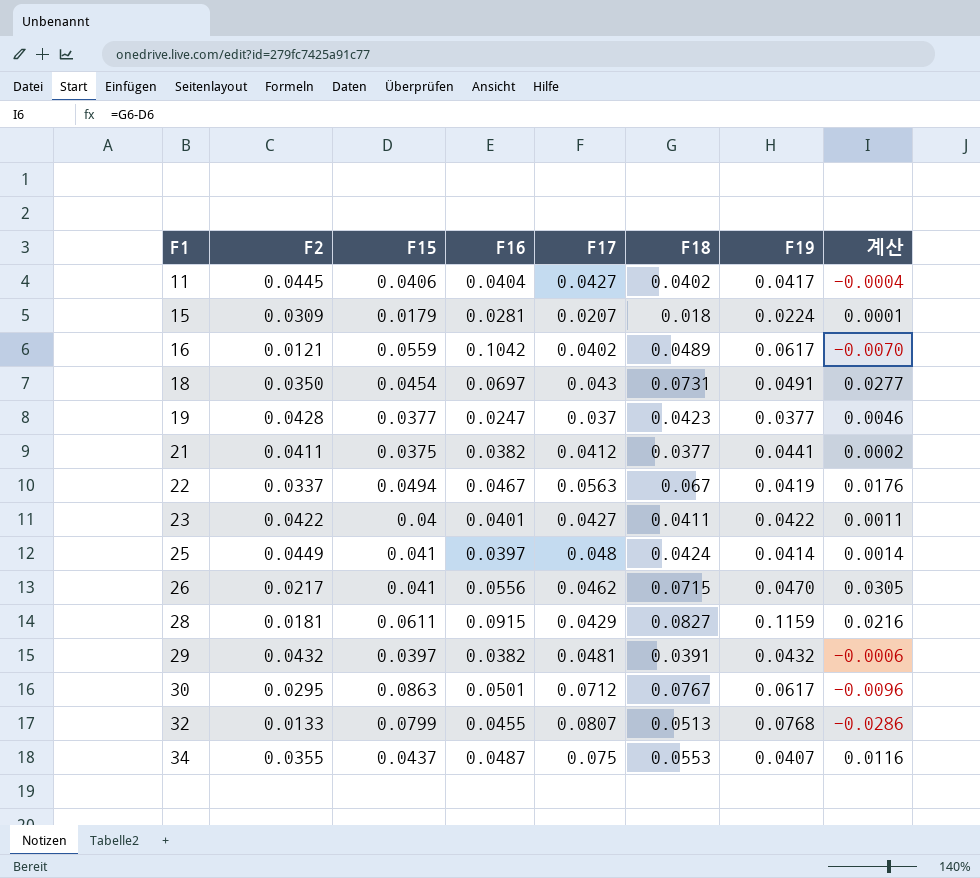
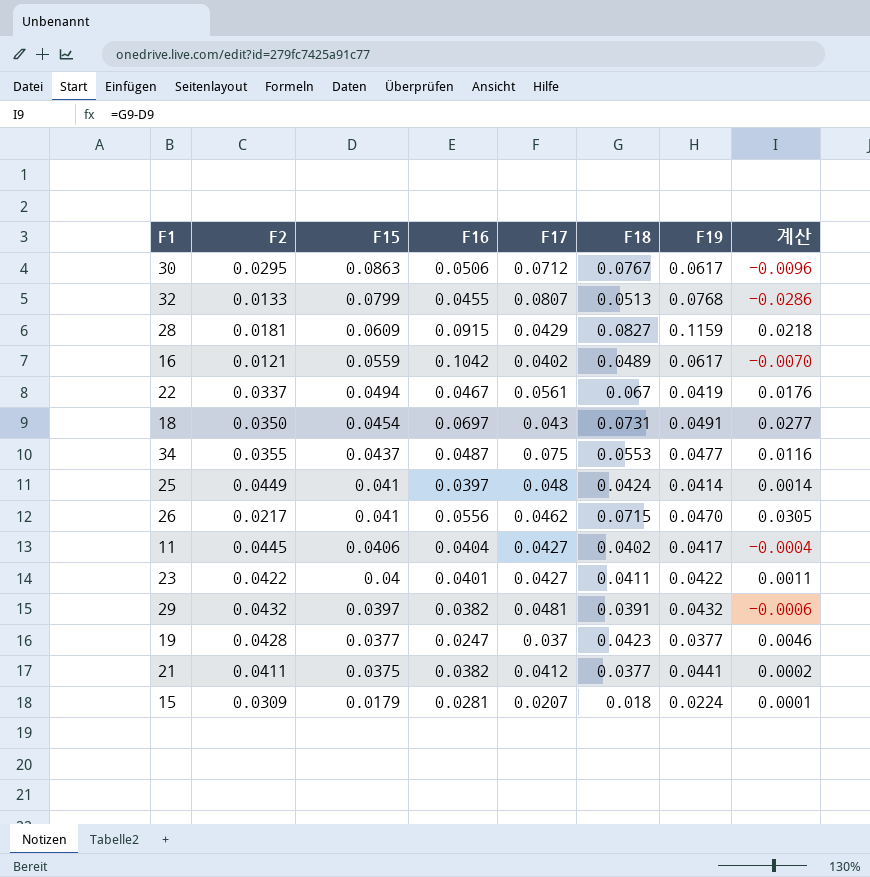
row order: F1 ascending -> F15 descending
30 | F16: 0.0501 -> 0.0506
28 | F15: 0.0611 -> 0.0609
28 | 계산: 0.0216 -> 0.0218
22 | F17: 0.0563 -> 0.0561
34 | F19: 0.0407 -> 0.0477

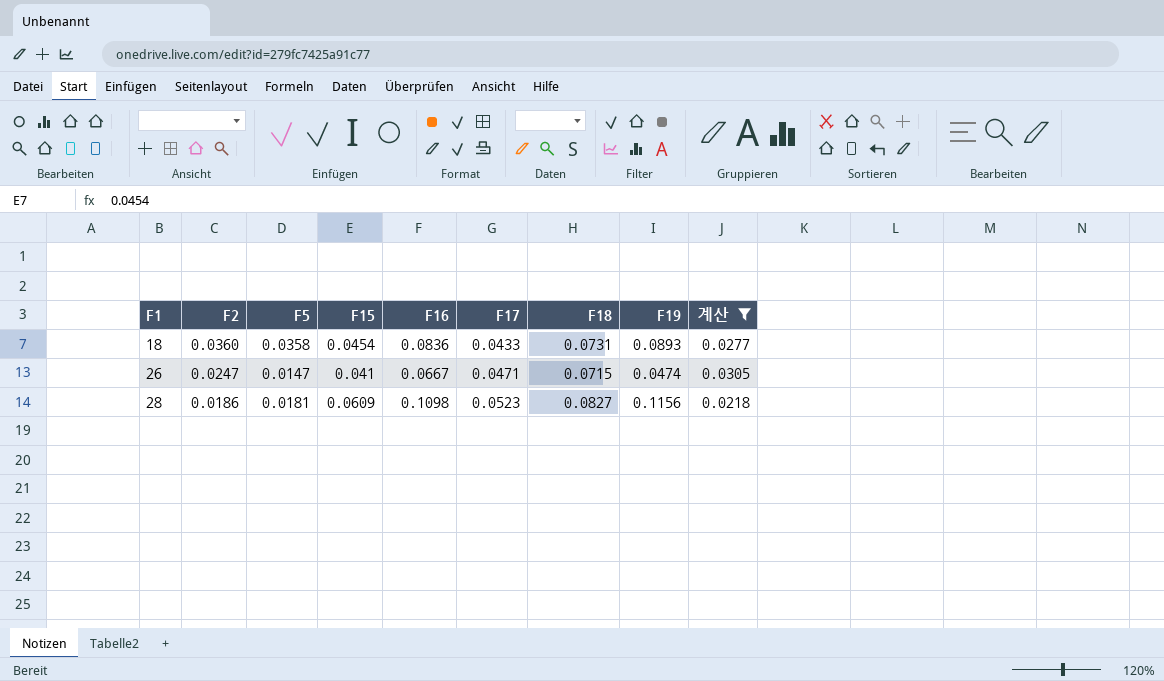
filter: none -> 계산 >= 0.0218
row order: F15 descending -> F1 ascending
column F5 | position: none -> 3
18 | F2: 0.0350 -> 0.0360
18 | F16: 0.0697 -> 0.0836
18 | F17: 0.043 -> 0.0433
18 | F19: 0.0491 -> 0.0893
26 | F2: 0.0217 -> 0.0247
26 | F16: 0.0556 -> 0.0667
26 | F17: 0.0462 -> 0.0471
26 | F19: 0.0470 -> 0.0474
28 | F2: 0.0181 -> 0.0186
28 | F16: 0.0915 -> 0.1098
28 | F17: 0.0429 -> 0.0523
28 | F19: 0.1159 -> 0.1156

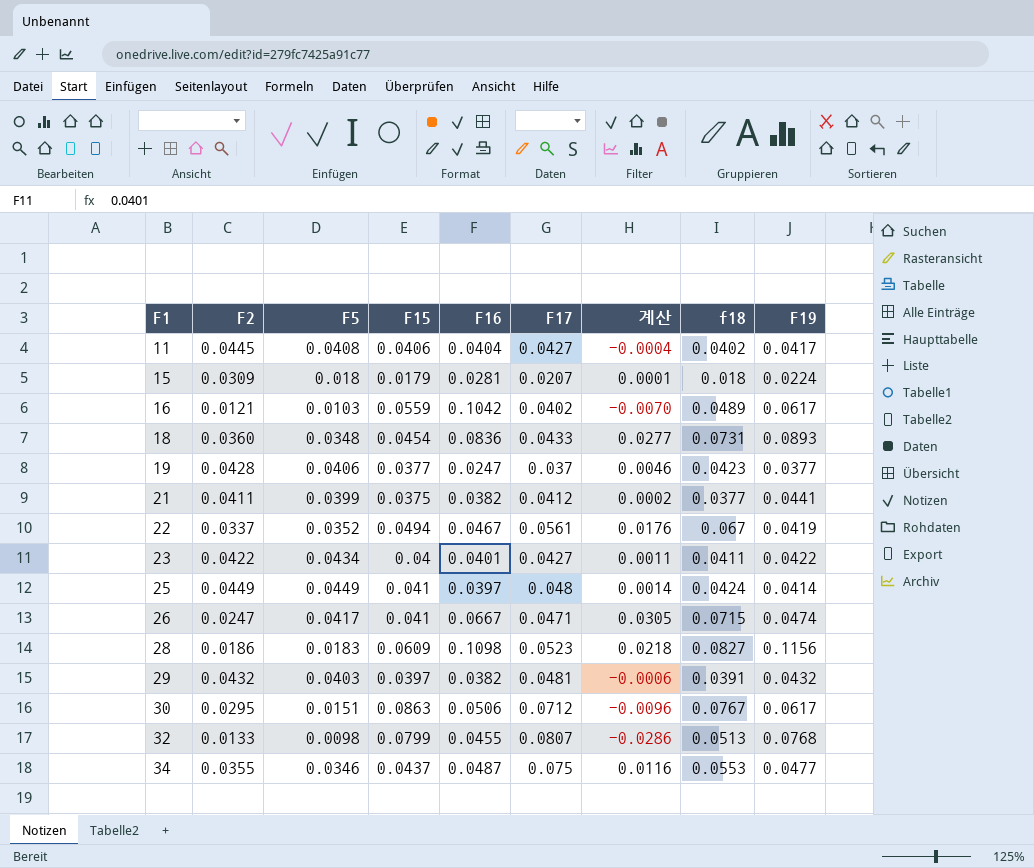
filter: 계산 >= 0.0218 -> none
column 계산 | position: 9 -> 7
column name: F18 -> f18
18 | F5: 0.0358 -> 0.0348
26 | F5: 0.0147 -> 0.0417
28 | F5: 0.0181 -> 0.0183

